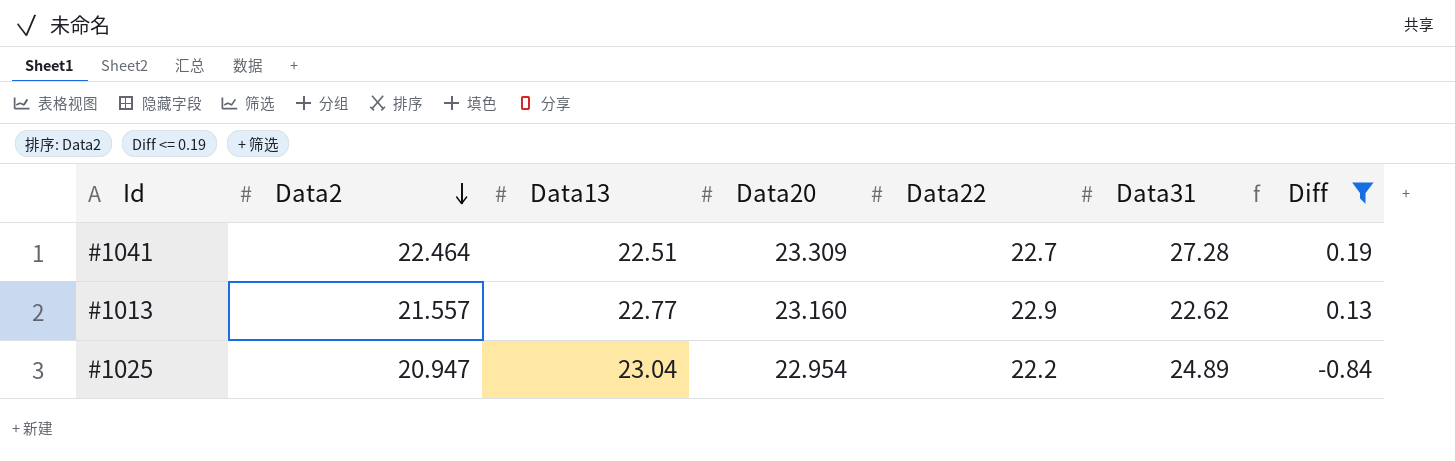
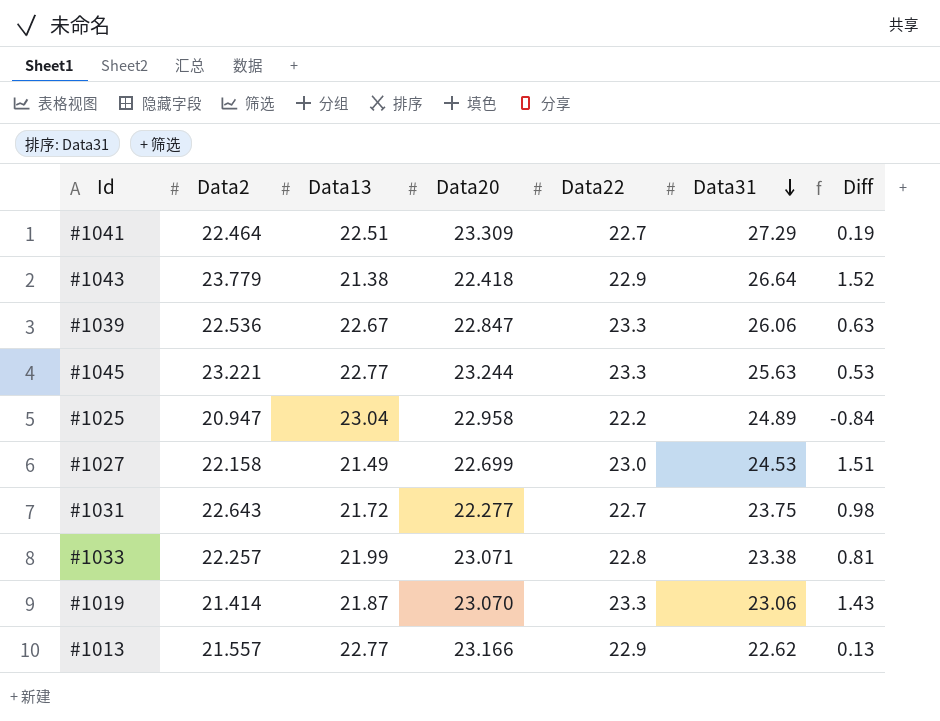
filter: Diff <= 0.19 -> none
row order: Data2 descending -> Data31 descending
#1041 | Data31: 27.28 -> 27.29
#1025 | Data20: 22.954 -> 22.958
#1013 | Data20: 23.160 -> 23.166

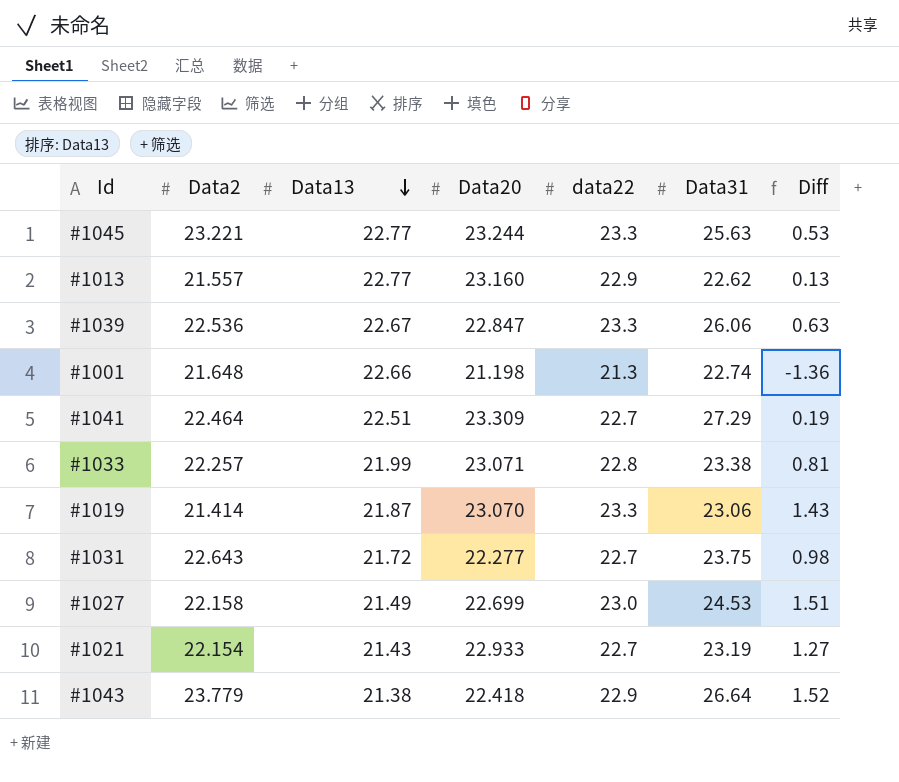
row order: Data31 descending -> Data13 descending
column name: Data22 -> data22
row #1025: 20.947 | 23.04 | 22.958 | 22.2 | 24.89 | -0.84 -> none
#1013 | Data20: 23.166 -> 23.160
row #1001: none -> 21.648 | 22.66 | 21.198 | 21.3 | 22.74 | -1.36
row #1021: none -> 22.154 | 21.43 | 22.933 | 22.7 | 23.19 | 1.27

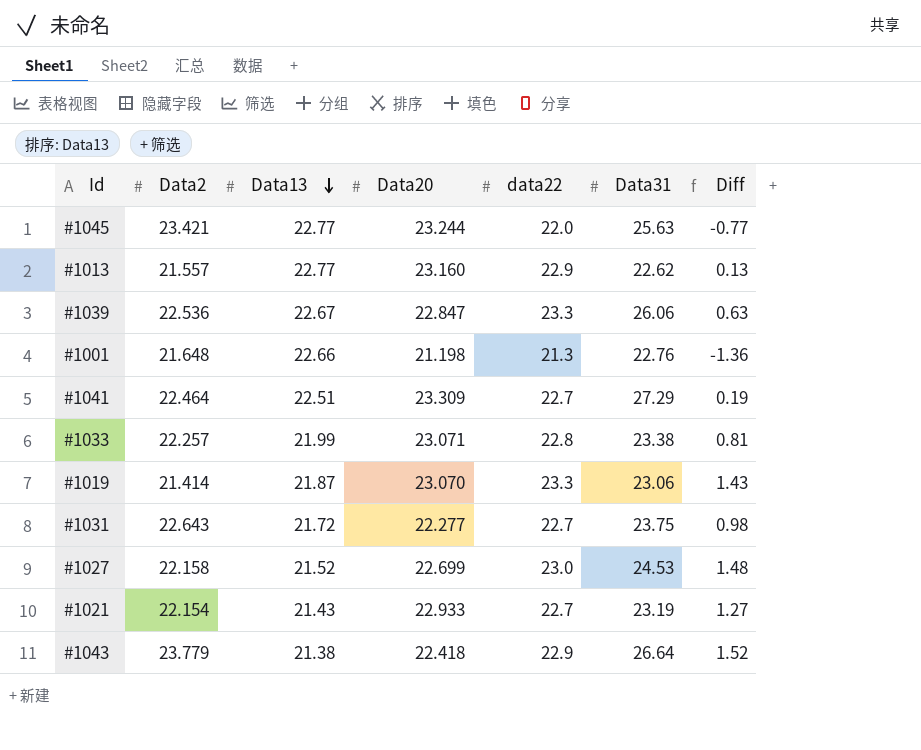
#1045 | Data2: 23.221 -> 23.421
#1045 | data22: 23.3 -> 22.0
#1045 | Diff: 0.53 -> -0.77
#1001 | Data31: 22.74 -> 22.76
#1027 | Data13: 21.49 -> 21.52
#1027 | Diff: 1.51 -> 1.48

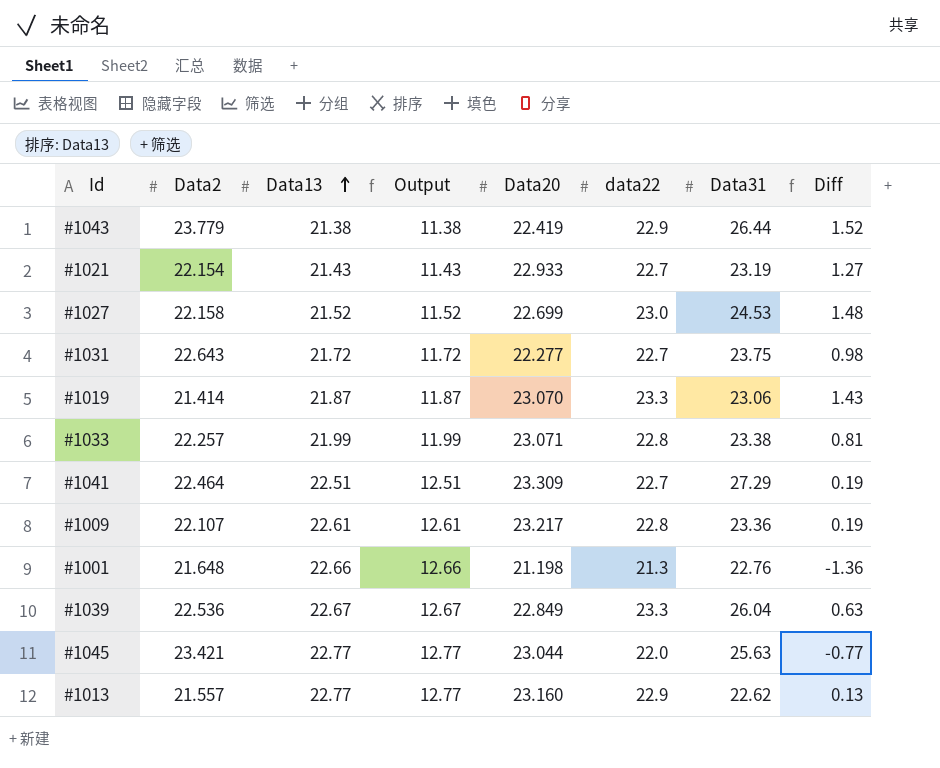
row order: Data13 descending -> Data13 ascending
column Output | formula: none -> [Data13] - 10
#1043 | Data20: 22.418 -> 22.419
#1043 | Data31: 26.64 -> 26.44
row #1009: none -> 22.107 | 22.61 | 12.61 | 23.217 | 22.8 | 23.36 | 0.19
#1039 | Data20: 22.847 -> 22.849
#1039 | Data31: 26.06 -> 26.04
#1045 | Data20: 23.244 -> 23.044

